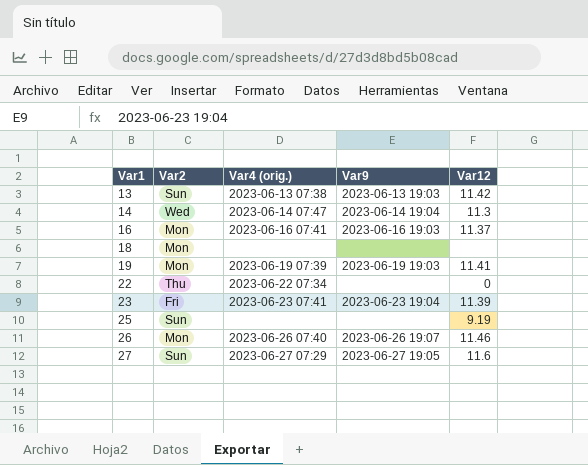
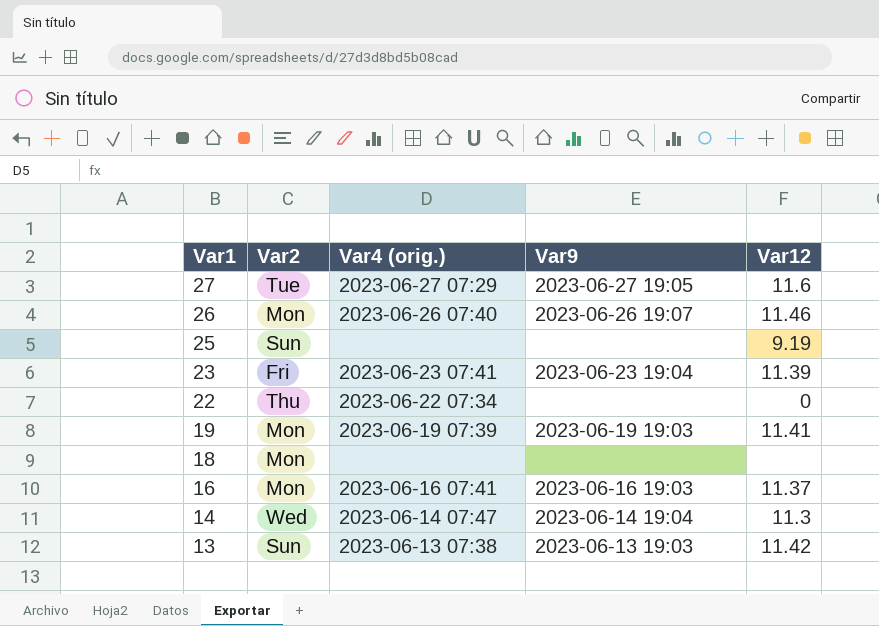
row order: Var1 ascending -> Var1 descending
27 | Var2: Sun -> Tue

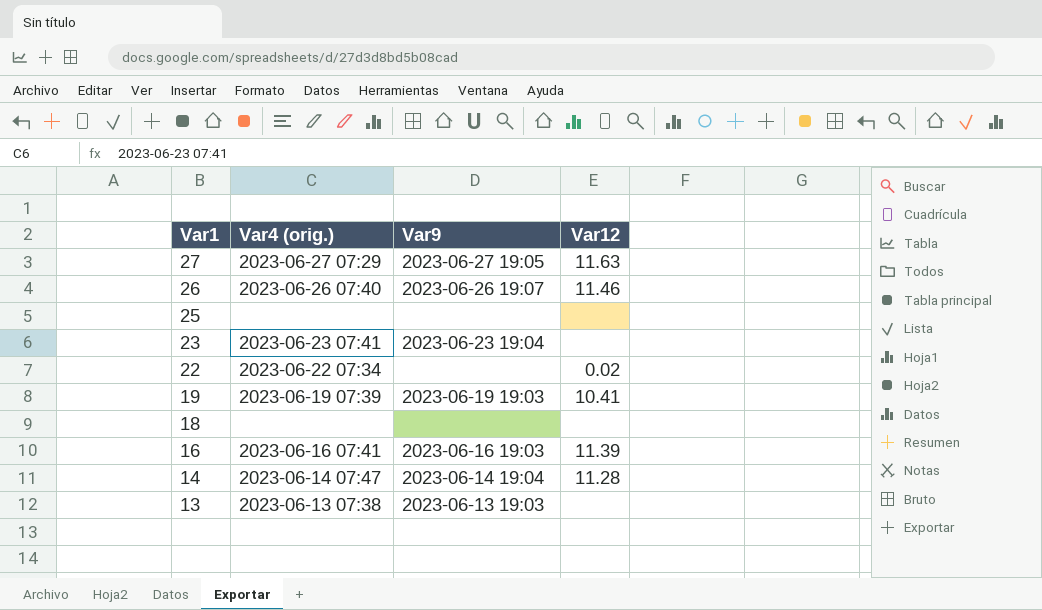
column Var2 | position: 2 -> none
27 | Var12: 11.6 -> 11.63
25 | Var12: 9.19 -> none
23 | Var12: 11.39 -> none
22 | Var12: 0 -> 0.02
19 | Var12: 11.41 -> 10.41
16 | Var12: 11.37 -> 11.39
14 | Var12: 11.3 -> 11.28
13 | Var12: 11.42 -> none

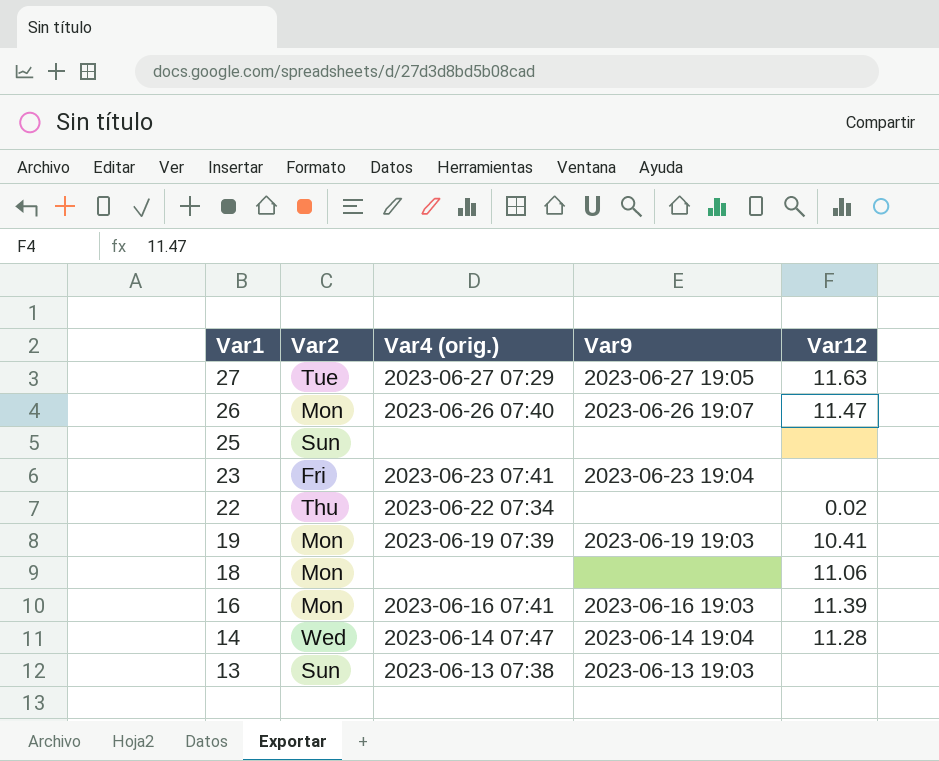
column Var2 | position: none -> 2
26 | Var12: 11.46 -> 11.47
18 | Var12: none -> 11.06

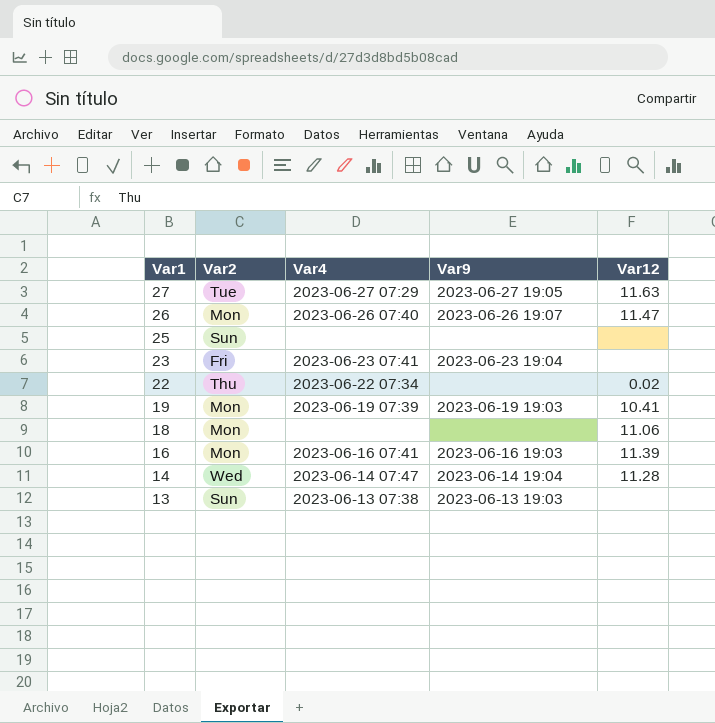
column name: Var4 (orig.) -> Var4

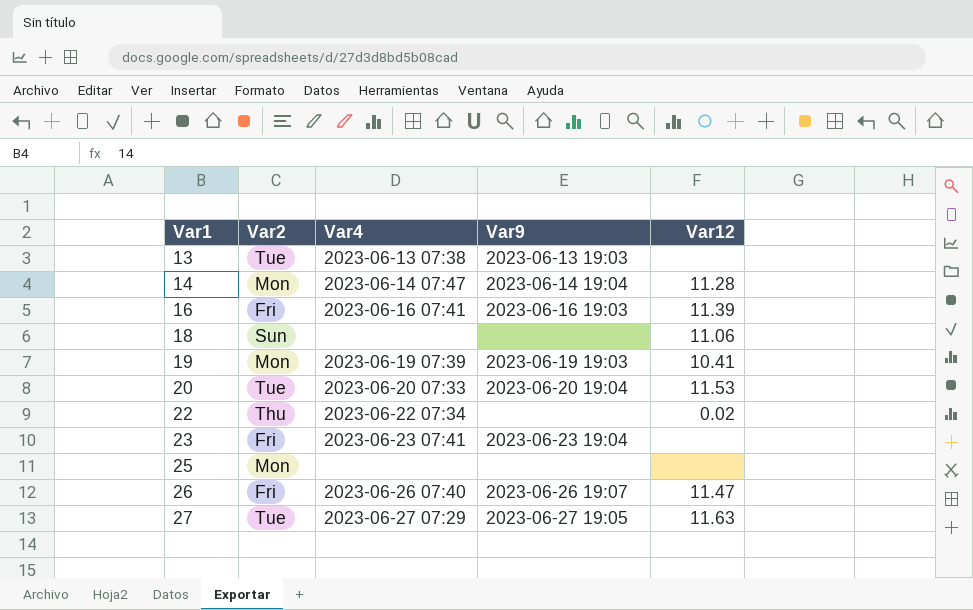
row order: Var1 descending -> Var1 ascending
13 | Var2: Sun -> Tue
14 | Var2: Wed -> Mon
16 | Var2: Mon -> Fri
18 | Var2: Mon -> Sun
row 20: none -> Tue | 2023-06-20 07:33 | 2023-06-20 19:04 | 11.53
25 | Var2: Sun -> Mon
26 | Var2: Mon -> Fri

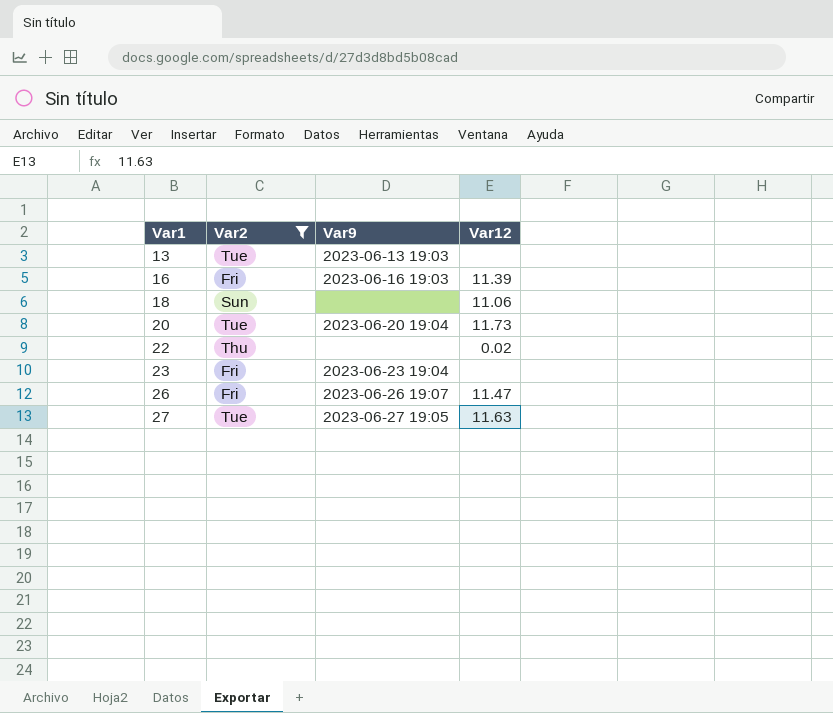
filter: none -> Var2 != Mon
column Var4 | position: 3 -> none
20 | Var12: 11.53 -> 11.73

